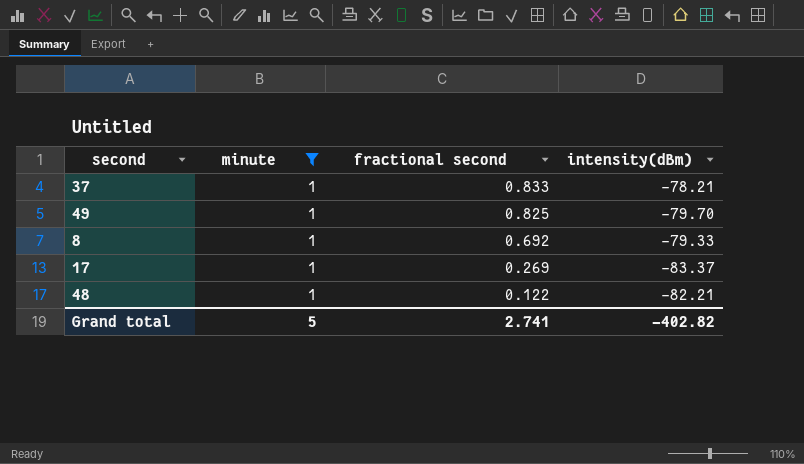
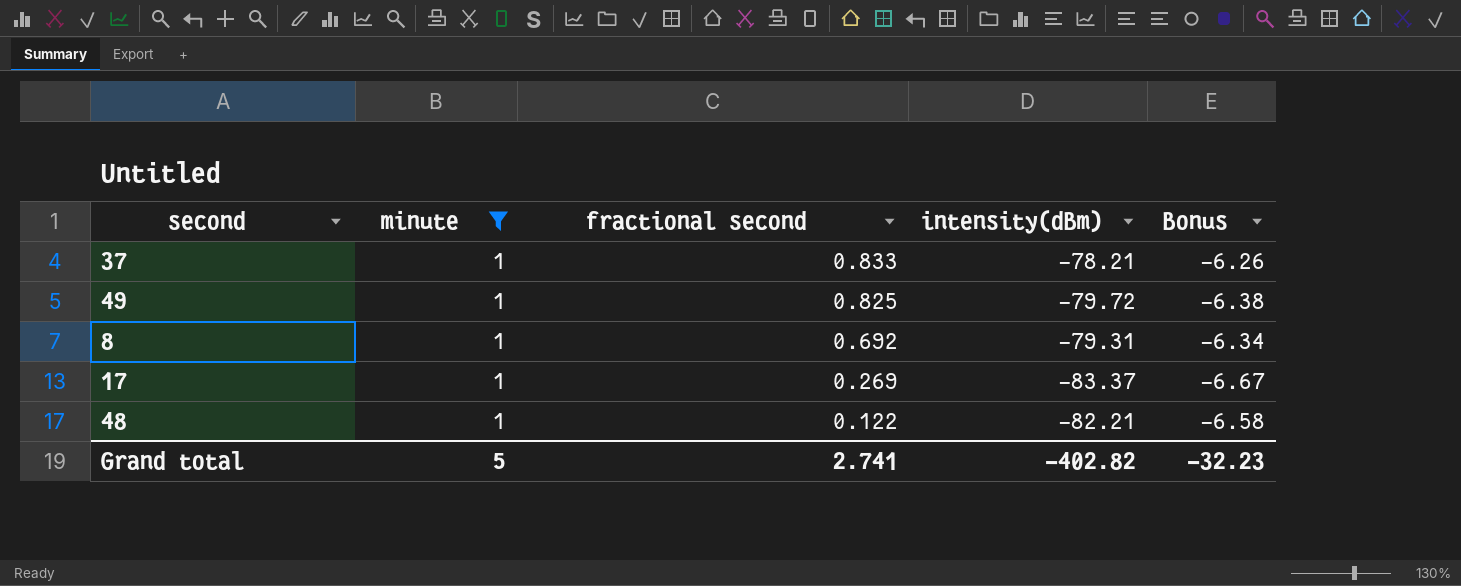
column Bonus | formula: none -> [intensity(dBm)] * 0.08
49 | intensity(dBm): -79.70 -> -79.72
8 | intensity(dBm): -79.33 -> -79.31

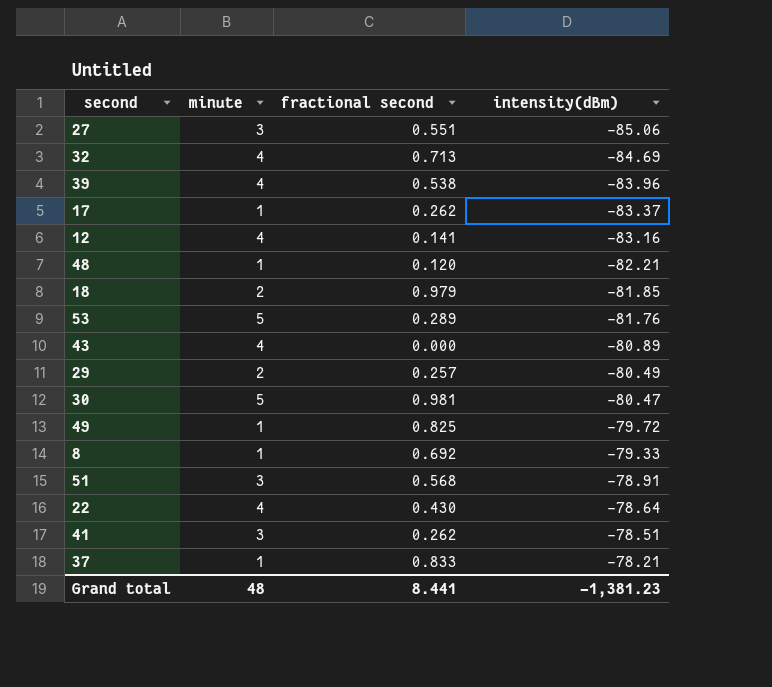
filter: minute = 1 -> none
row order: fractional second descending -> intensity(dBm) ascending
column Bonus | formula: [intensity(dBm)] * 0.08 -> none
17 | fractional second: 0.269 -> 0.262
48 | fractional second: 0.122 -> 0.120
8 | intensity(dBm): -79.31 -> -79.33
Grand total | minute: 5 -> 48
Grand total | fractional second: 2.741 -> 8.441
Grand total | intensity(dBm): -402.82 -> -1,381.23

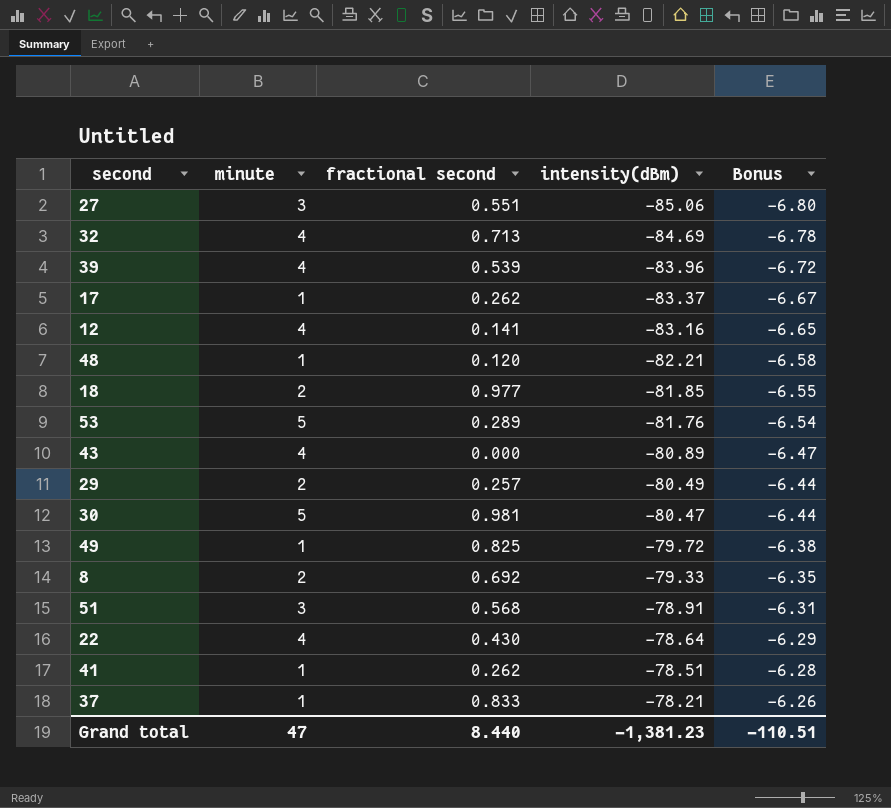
column Bonus | formula: none -> [intensity(dBm)] * 0.08
39 | fractional second: 0.538 -> 0.539
18 | fractional second: 0.979 -> 0.977
8 | minute: 1 -> 2
41 | minute: 3 -> 1
Grand total | minute: 48 -> 47
Grand total | fractional second: 8.441 -> 8.440

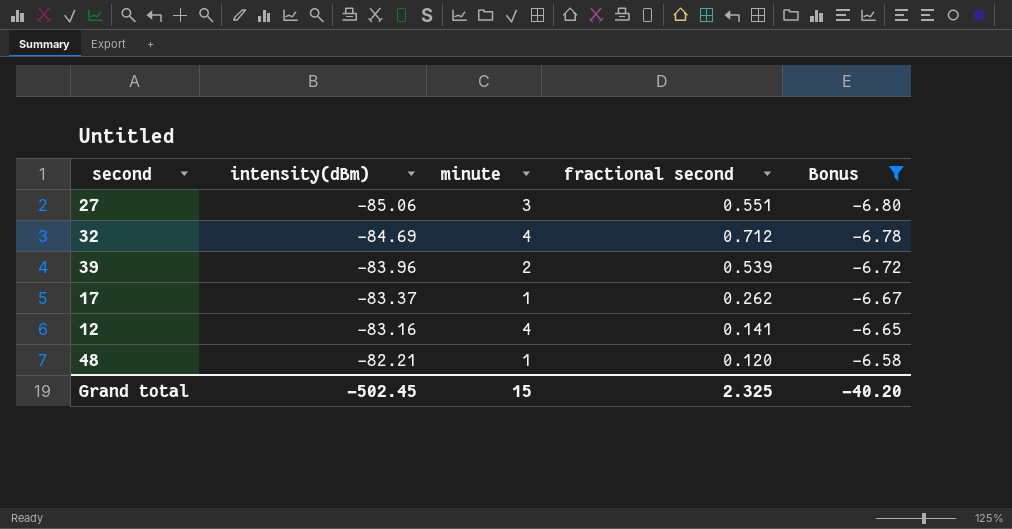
filter: none -> Bonus <= -6.58
column intensity(dBm) | position: 4 -> 2
32 | fractional second: 0.713 -> 0.712
39 | minute: 4 -> 2
Grand total | intensity(dBm): -1,381.23 -> -502.45
Grand total | minute: 47 -> 15
Grand total | fractional second: 8.440 -> 2.325
Grand total | Bonus: -110.51 -> -40.20

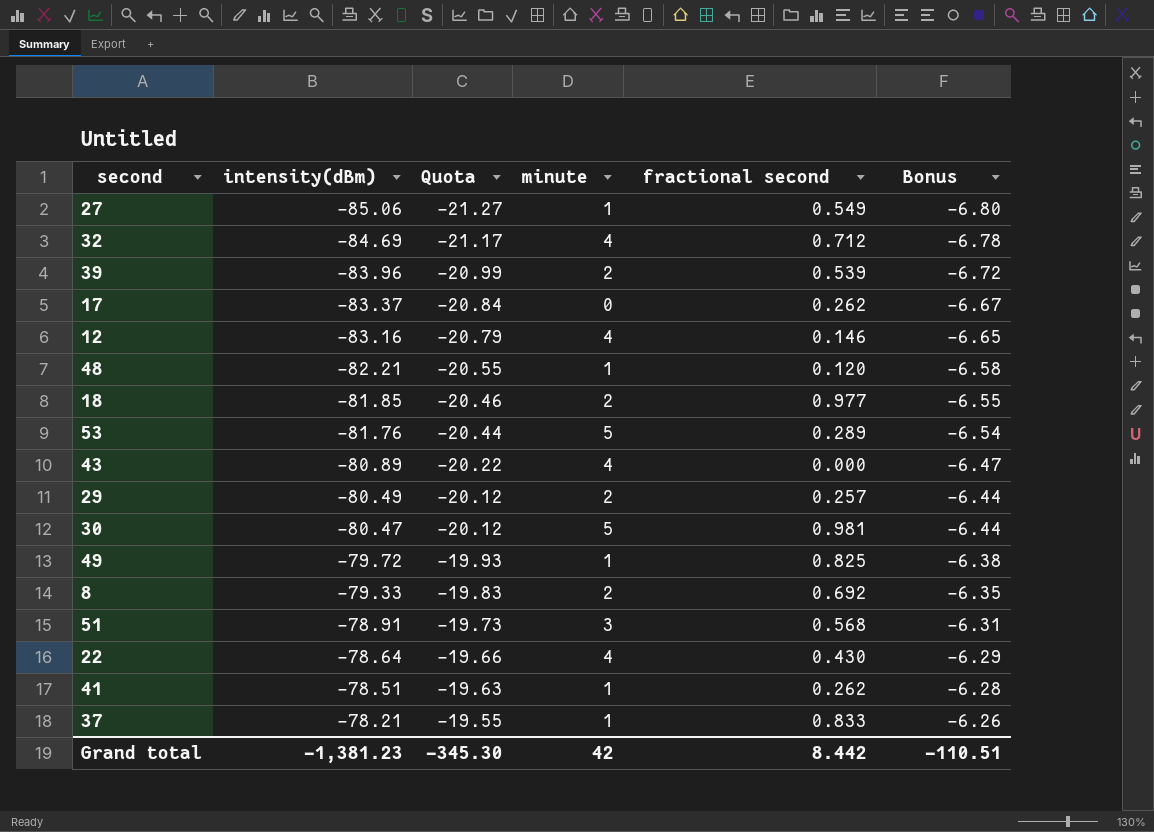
filter: Bonus <= -6.58 -> none
column Quota | formula: none -> [intensity(dBm)] * 0.25
27 | minute: 3 -> 1
27 | fractional second: 0.551 -> 0.549
17 | minute: 1 -> 0
12 | fractional second: 0.141 -> 0.146
Grand total | intensity(dBm): -502.45 -> -1,381.23
Grand total | minute: 15 -> 42
Grand total | fractional second: 2.325 -> 8.442
Grand total | Bonus: -40.20 -> -110.51

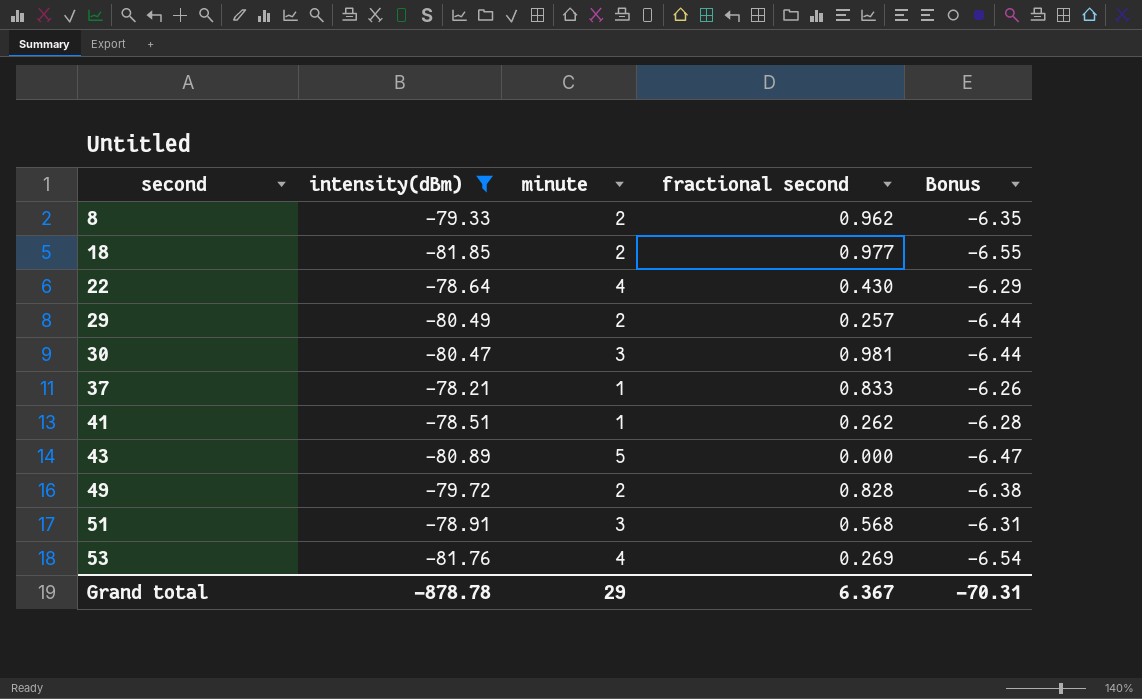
filter: none -> intensity(dBm) >= -81.85
row order: intensity(dBm) ascending -> second ascending
column Quota | formula: [intensity(dBm)] * 0.25 -> none
8 | fractional second: 0.692 -> 0.962
30 | minute: 5 -> 3
43 | minute: 4 -> 5
49 | minute: 1 -> 2
49 | fractional second: 0.825 -> 0.828
53 | minute: 5 -> 4
53 | fractional second: 0.289 -> 0.269
Grand total | intensity(dBm): -1,381.23 -> -878.78
Grand total | minute: 42 -> 29
Grand total | fractional second: 8.442 -> 6.367
Grand total | Bonus: -110.51 -> -70.31

